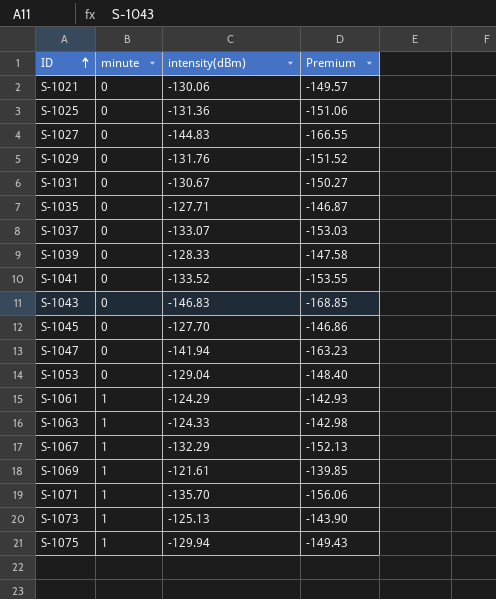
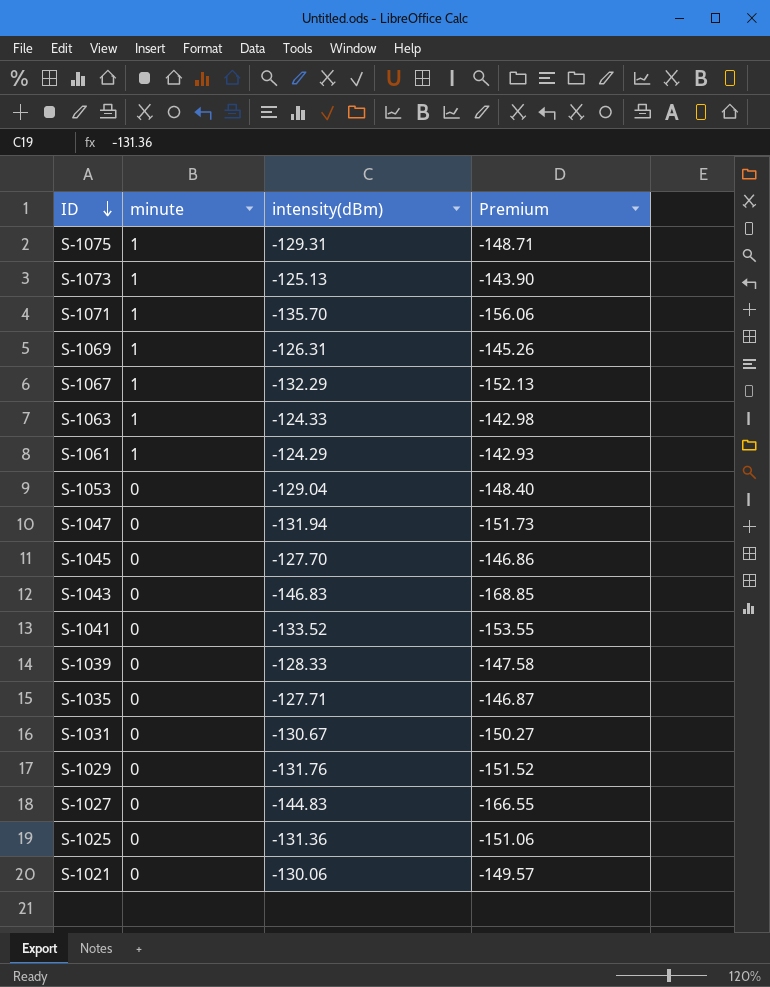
row order: ID ascending -> ID descending
row S-1037: 0 | -133.07 | -153.03 -> none
S-1075 | intensity(dBm): -129.94 -> -129.31
S-1075 | Premium: -149.43 -> -148.71
S-1069 | intensity(dBm): -121.61 -> -126.31
S-1069 | Premium: -139.85 -> -145.26
S-1047 | intensity(dBm): -141.94 -> -131.94
S-1047 | Premium: -163.23 -> -151.73

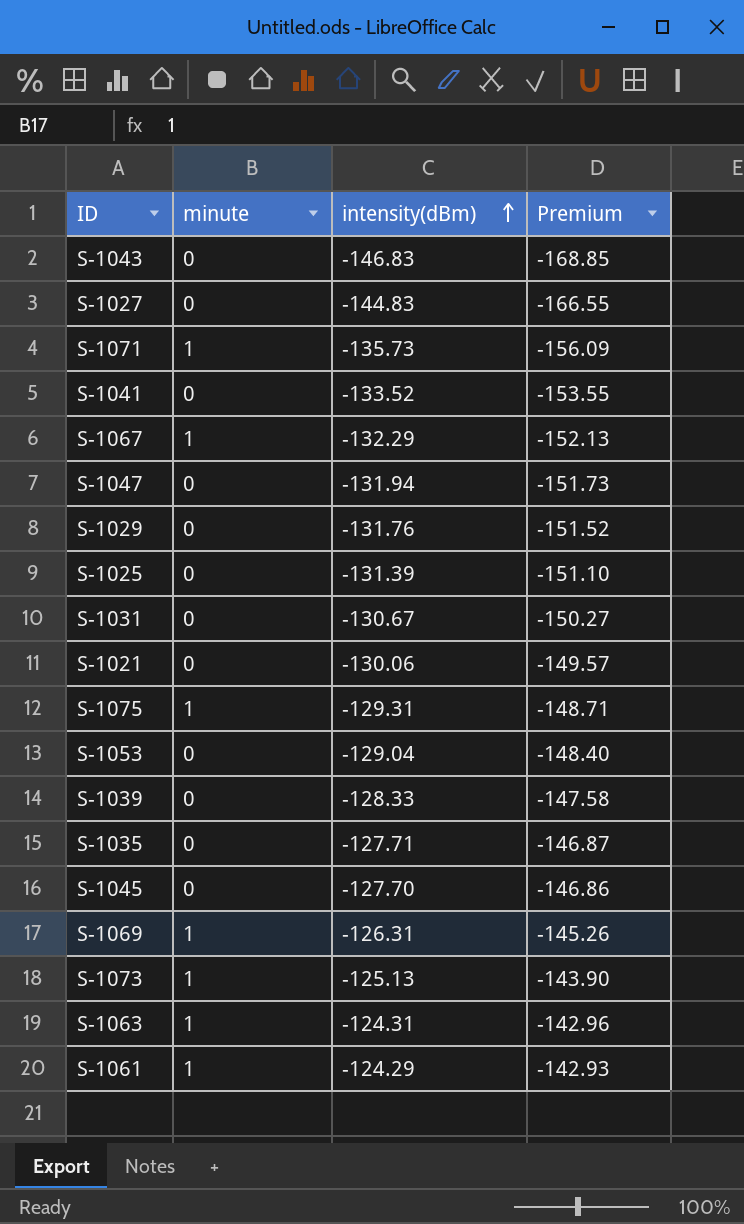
row order: ID descending -> intensity(dBm) ascending
S-1071 | intensity(dBm): -135.70 -> -135.73
S-1071 | Premium: -156.06 -> -156.09
S-1025 | intensity(dBm): -131.36 -> -131.39
S-1025 | Premium: -151.06 -> -151.10
S-1063 | intensity(dBm): -124.33 -> -124.31
S-1063 | Premium: -142.98 -> -142.96

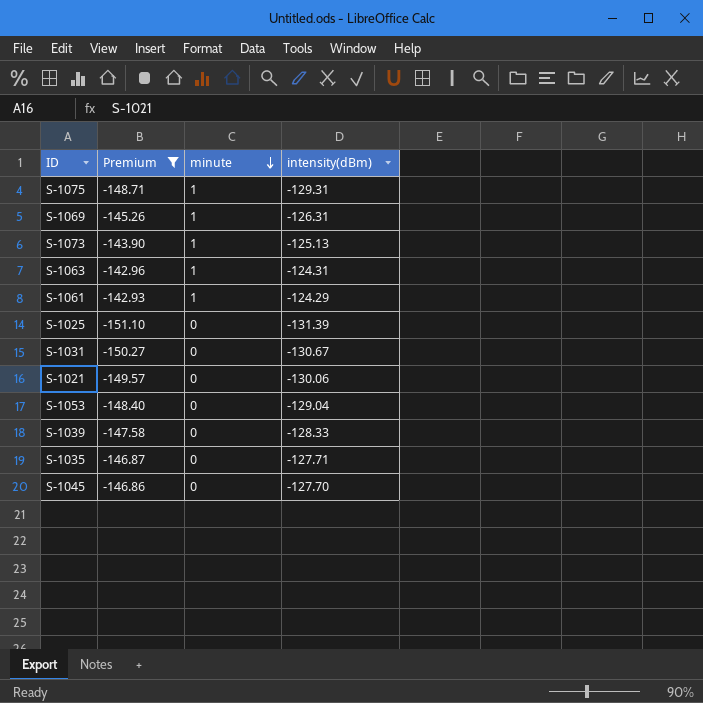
filter: none -> Premium >= -151.10
row order: intensity(dBm) ascending -> minute descending
column Premium | position: 4 -> 2

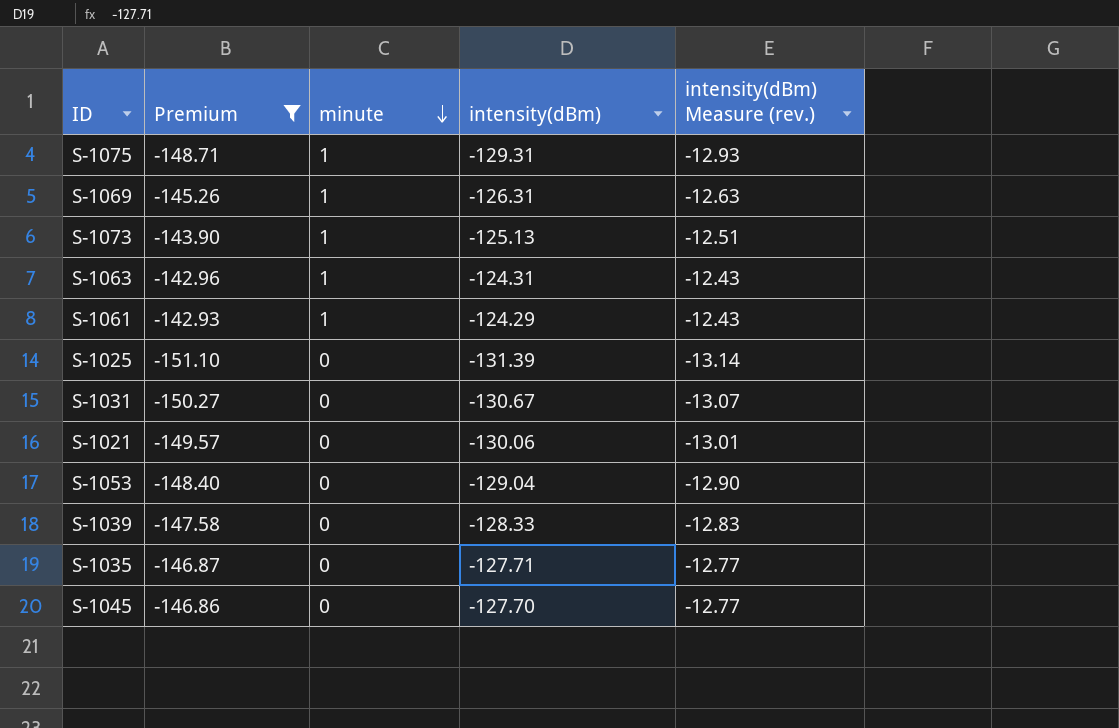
column intensity(dBm) Measure (rev.) | formula: none -> [intensity(dBm)] * 0.1

